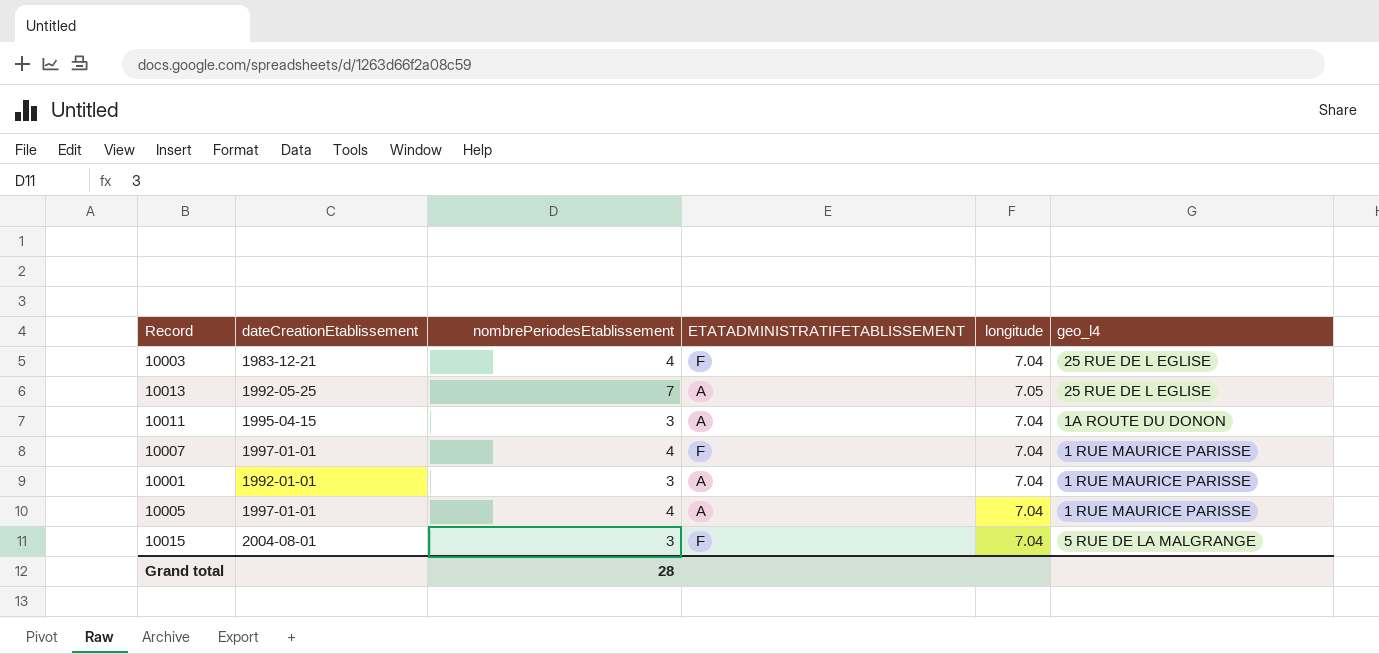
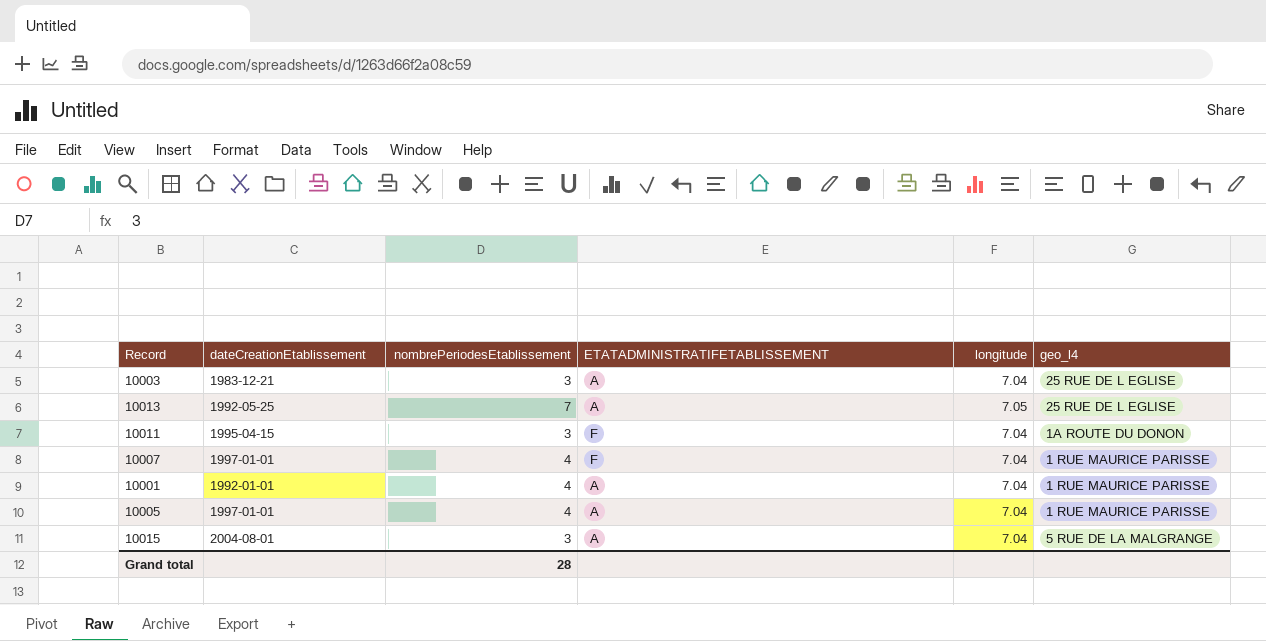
10003 | nombrePeriodesEtablissement: 4 -> 3
10003 | ETATADMINISTRATIFETABLISSEMENT: F -> A
10011 | ETATADMINISTRATIFETABLISSEMENT: A -> F
10001 | nombrePeriodesEtablissement: 3 -> 4
10015 | ETATADMINISTRATIFETABLISSEMENT: F -> A

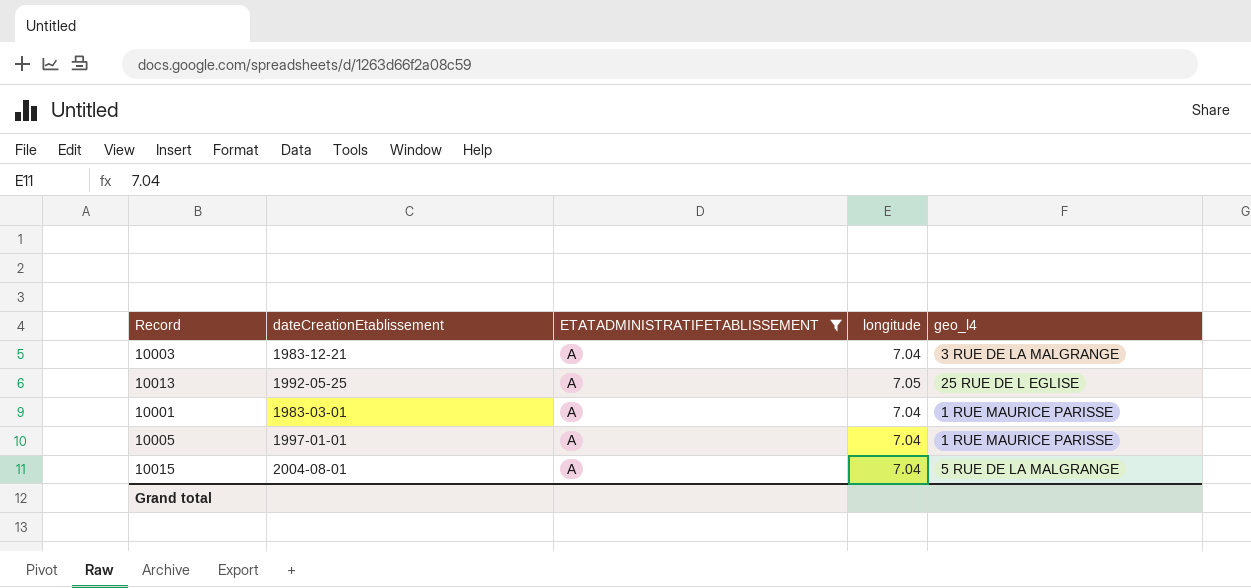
filter: none -> ETATADMINISTRATIFETABLISSEMENT = A
column nombrePeriodesEtablissement | position: 3 -> none
10003 | geo_l4: 25 RUE DE L EGLISE -> 3 RUE DE LA MALGRANGE
10001 | dateCreationEtablissement: 1992-01-01 -> 1983-03-01

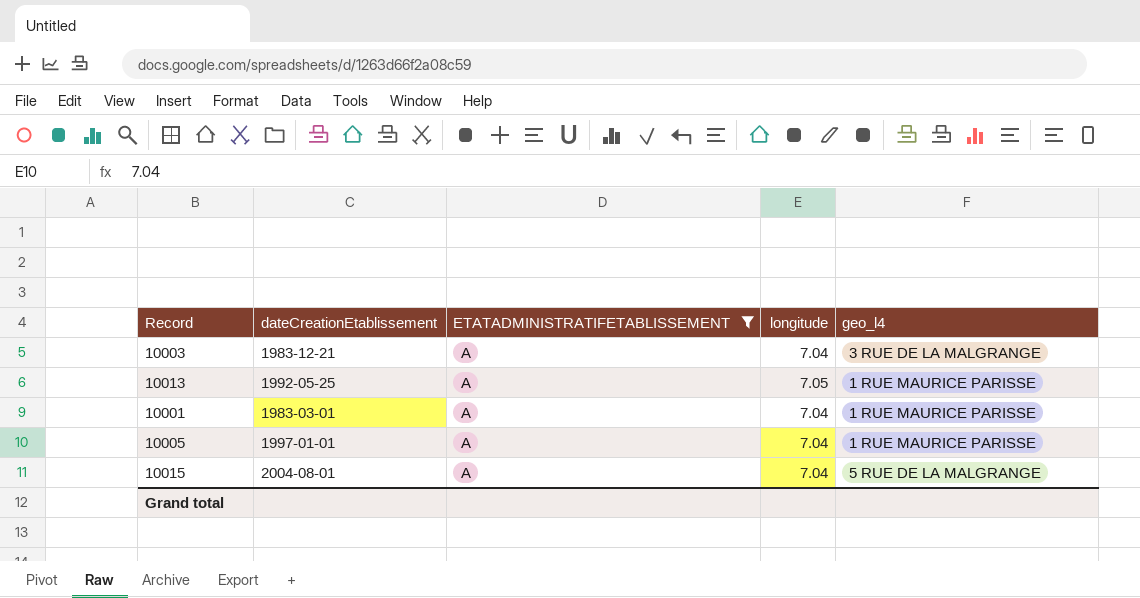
10013 | geo_l4: 25 RUE DE L EGLISE -> 1 RUE MAURICE PARISSE

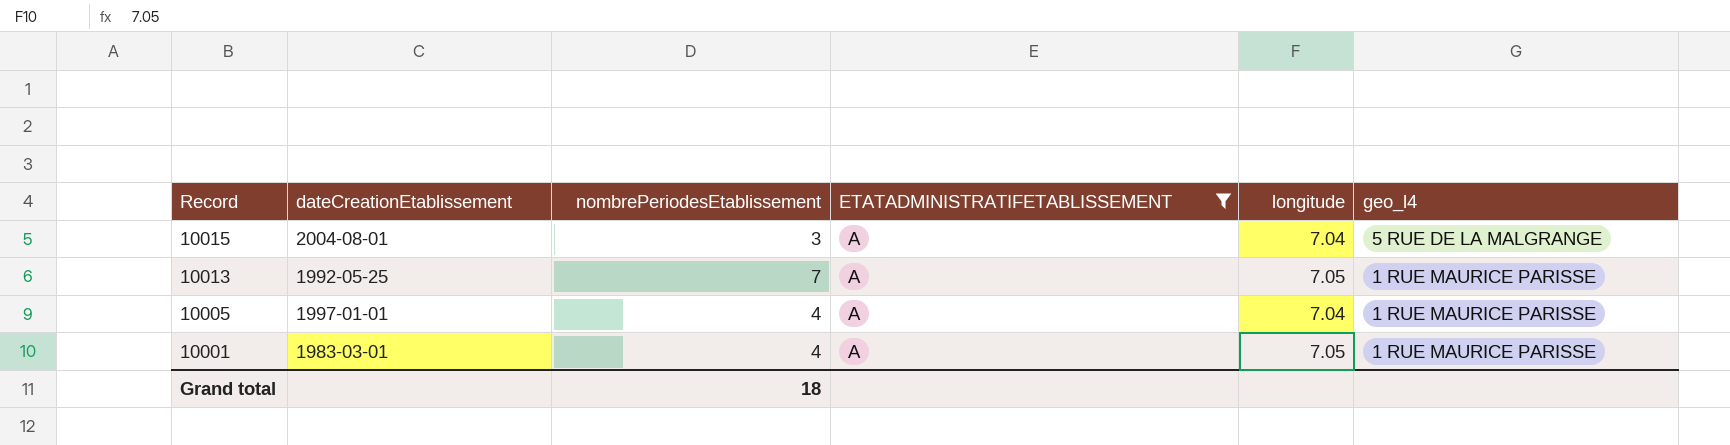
row order: none -> Record descending
column nombrePeriodesEtablissement | position: none -> 3
row 10003: 1983-12-21 | A | 7.04 | 3 RUE DE LA MALGRANGE -> none
10001 | longitude: 7.04 -> 7.05

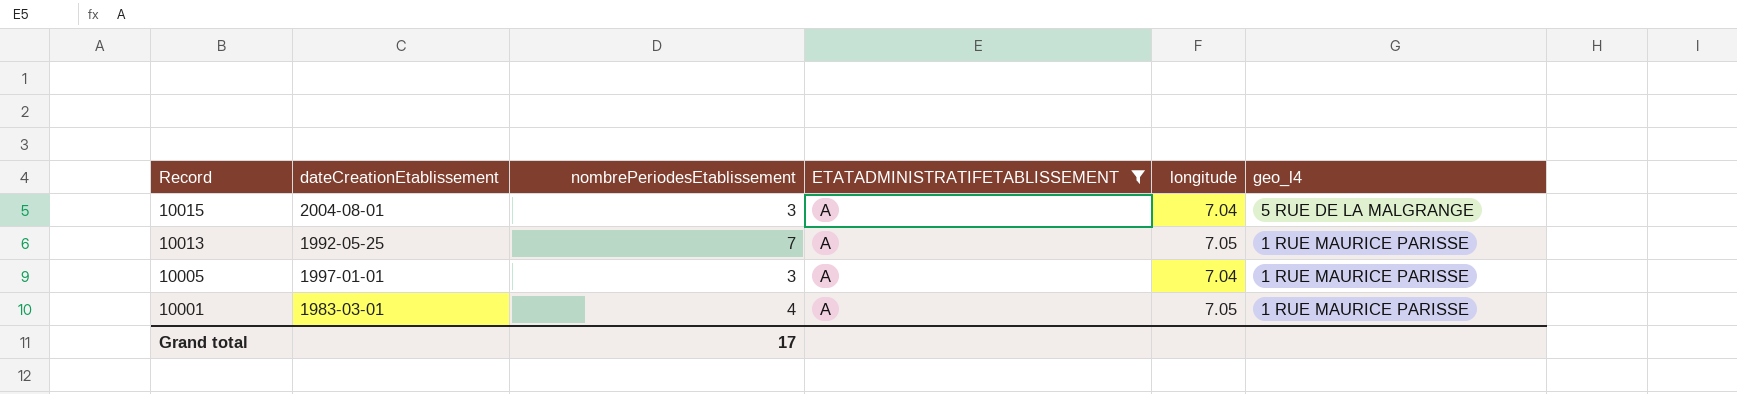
10005 | nombrePeriodesEtablissement: 4 -> 3
Grand total | nombrePeriodesEtablissement: 18 -> 17

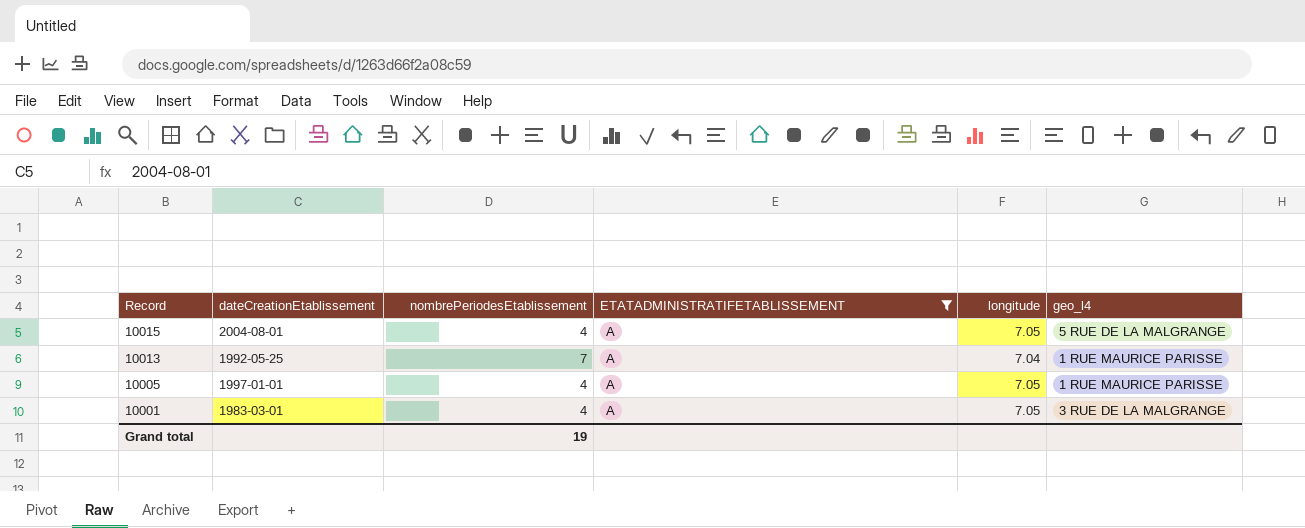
10015 | nombrePeriodesEtablissement: 3 -> 4
10015 | longitude: 7.04 -> 7.05
10013 | longitude: 7.05 -> 7.04
10005 | nombrePeriodesEtablissement: 3 -> 4
10005 | longitude: 7.04 -> 7.05
10001 | geo_l4: 1 RUE MAURICE PARISSE -> 3 RUE DE LA MALGRANGE
Grand total | nombrePeriodesEtablissement: 17 -> 19

